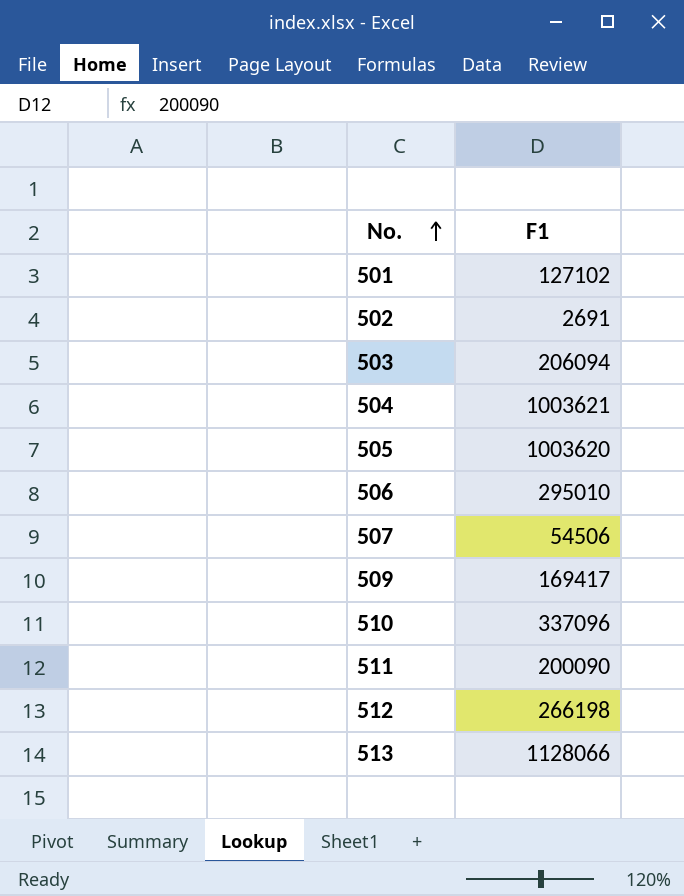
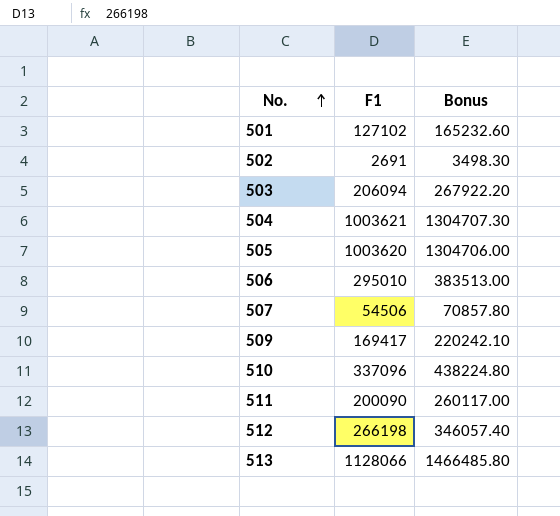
column Bonus | formula: none -> [F1] * 1.3

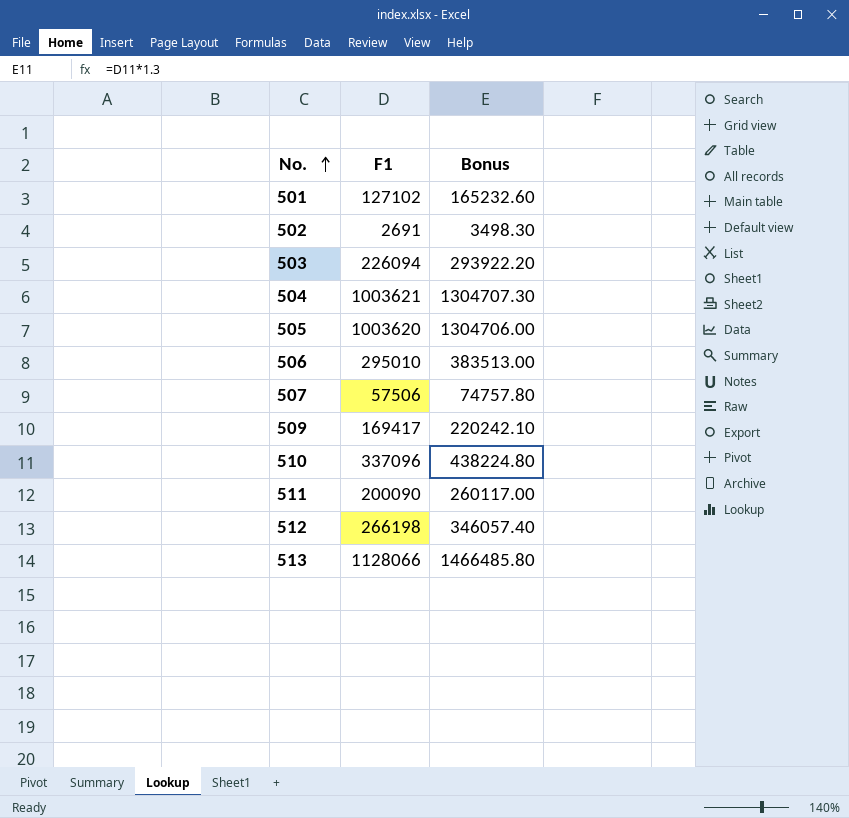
503 | F1: 206094 -> 226094
503 | Bonus: 267922.20 -> 293922.20
507 | F1: 54506 -> 57506
507 | Bonus: 70857.80 -> 74757.80

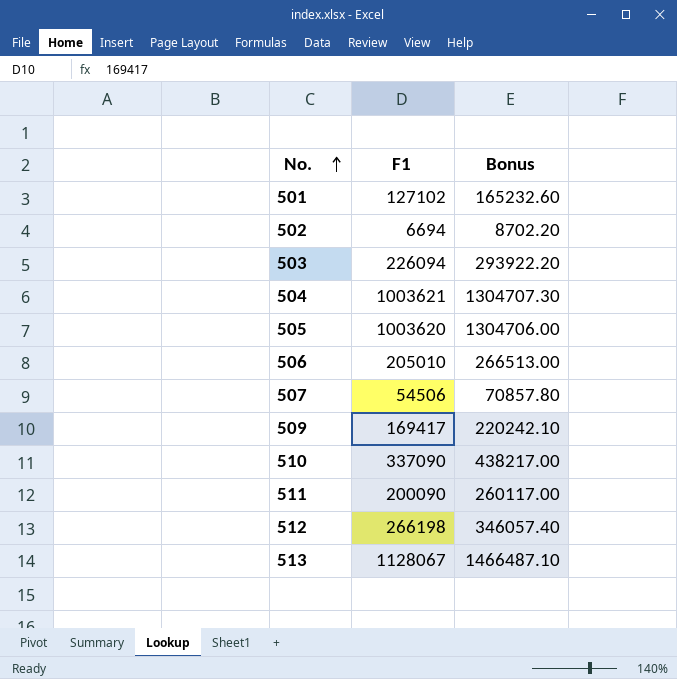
502 | F1: 2691 -> 6694
502 | Bonus: 3498.30 -> 8702.20
506 | F1: 295010 -> 205010
506 | Bonus: 383513.00 -> 266513.00
507 | F1: 57506 -> 54506
507 | Bonus: 74757.80 -> 70857.80
510 | F1: 337096 -> 337090
510 | Bonus: 438224.80 -> 438217.00
513 | F1: 1128066 -> 1128067
513 | Bonus: 1466485.80 -> 1466487.10

